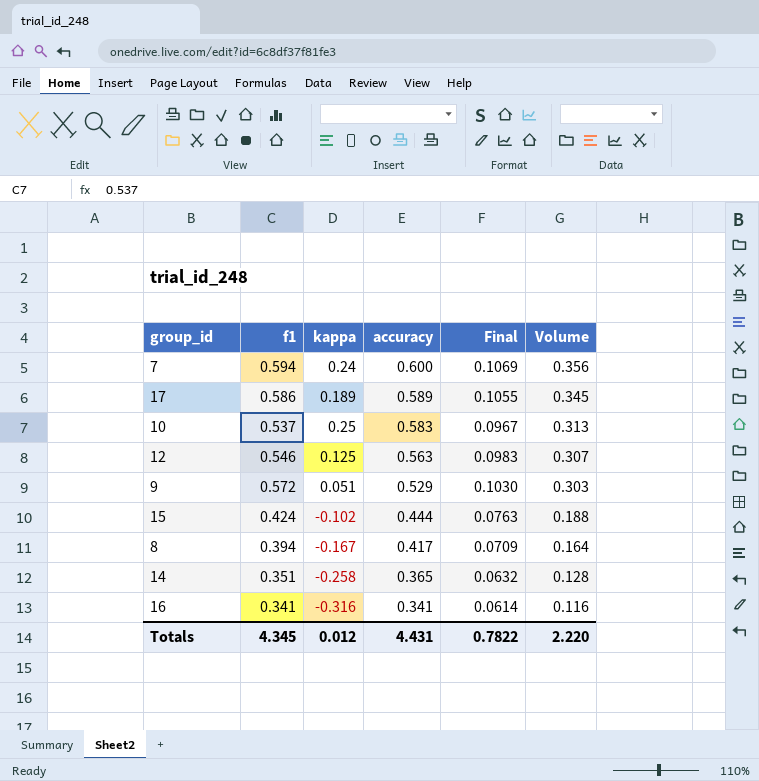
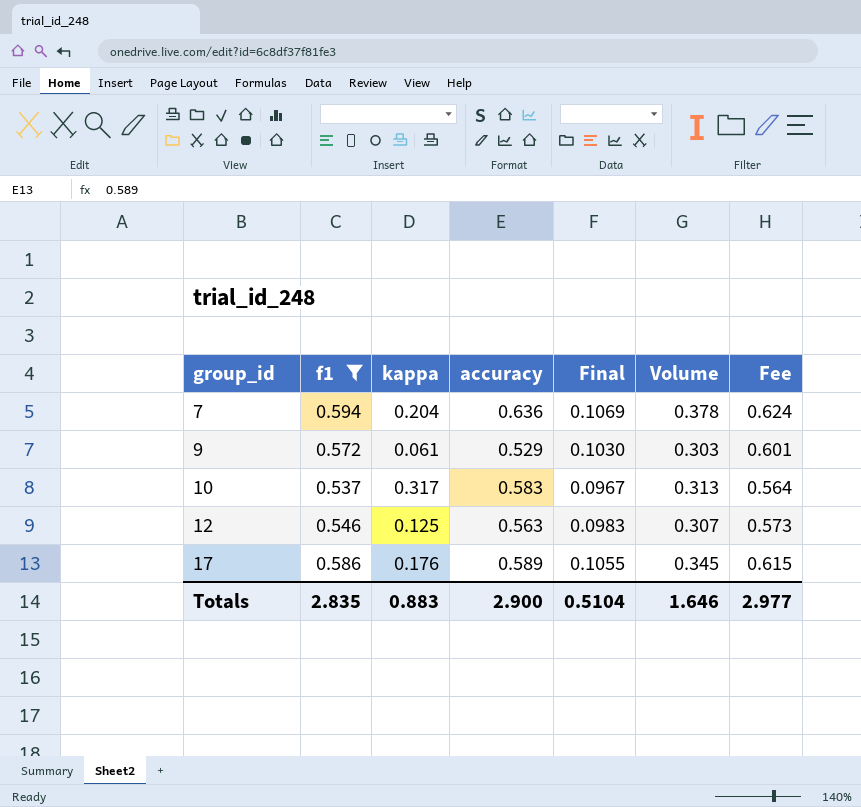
filter: none -> f1 >= 0.537
row order: accuracy descending -> group_id ascending
column Fee | formula: none -> [f1] * 1.05
7 | kappa: 0.24 -> 0.204
7 | accuracy: 0.600 -> 0.636
7 | Volume: 0.356 -> 0.378
9 | kappa: 0.051 -> 0.061
10 | kappa: 0.25 -> 0.317
17 | kappa: 0.189 -> 0.176
Totals | f1: 4.345 -> 2.835
Totals | kappa: 0.012 -> 0.883
Totals | accuracy: 4.431 -> 2.900
Totals | Final: 0.7822 -> 0.5104
Totals | Volume: 2.220 -> 1.646

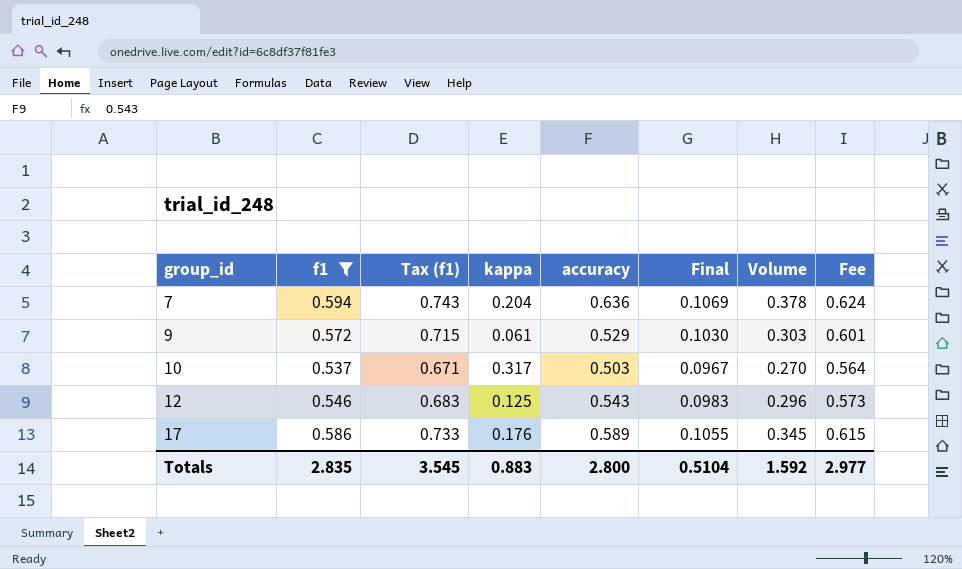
column Tax (f1) | formula: none -> [f1] * 1.25
10 | accuracy: 0.583 -> 0.503
10 | Volume: 0.313 -> 0.270
12 | accuracy: 0.563 -> 0.543
12 | Volume: 0.307 -> 0.296
Totals | accuracy: 2.900 -> 2.800
Totals | Volume: 1.646 -> 1.592

